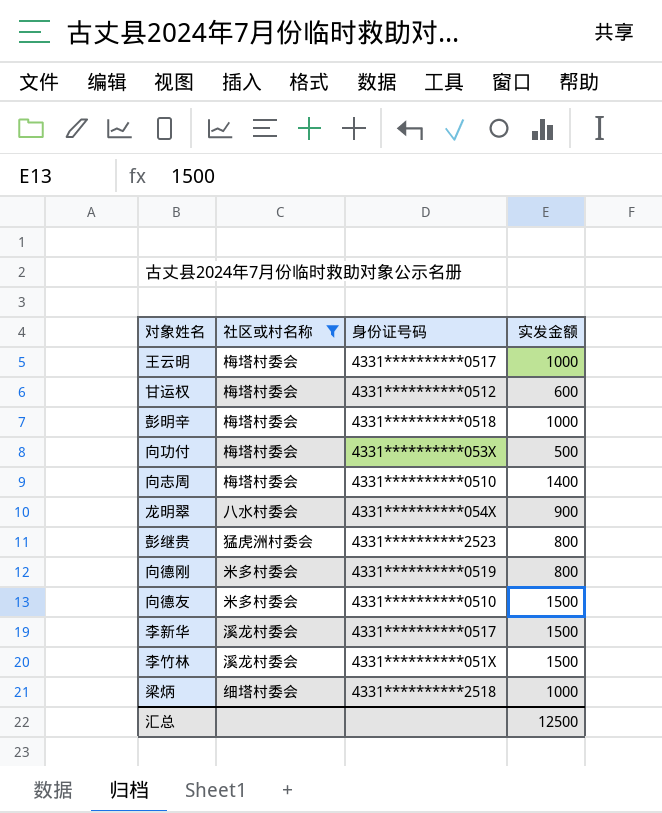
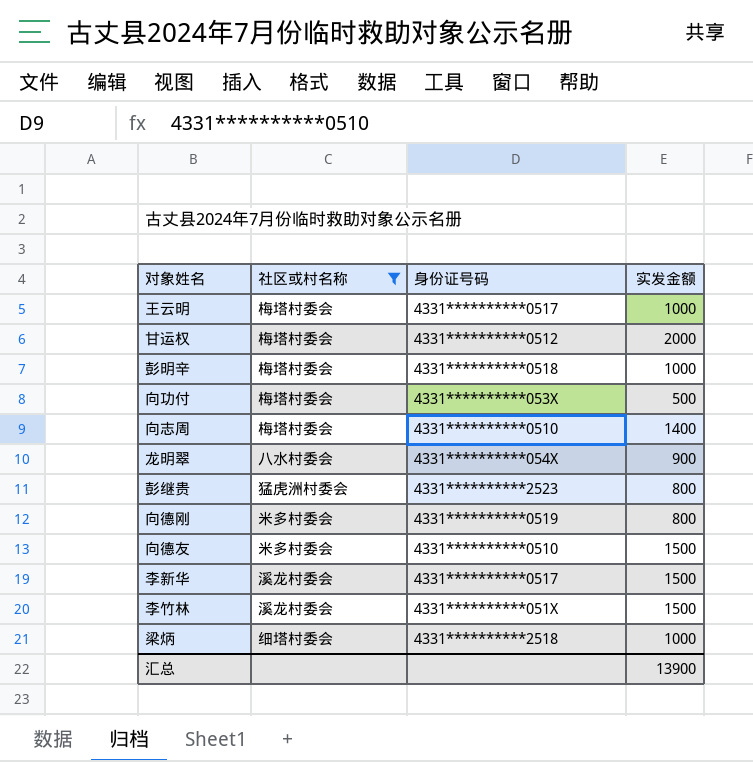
甘运权 | 实发金额: 600 -> 2000
汇总 | 实发金额: 12500 -> 13900

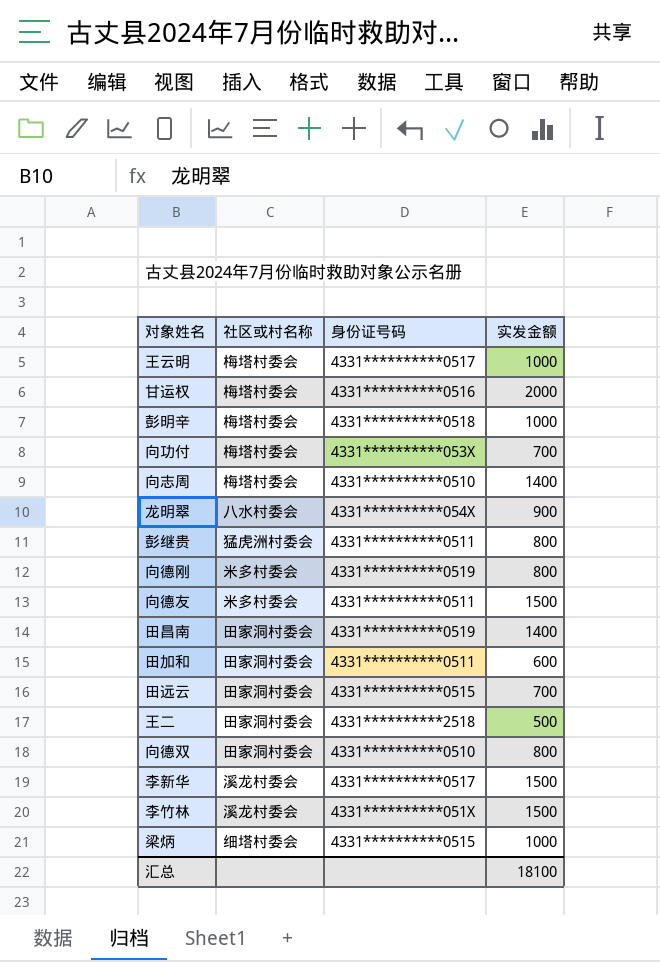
filter: 社区或村名称 != 田家洞村委会 -> none
甘运权 | 身份证号码: 4331**********0512 -> 4331**********0516
向功付 | 实发金额: 500 -> 700
彭继贵 | 身份证号码: 4331**********2523 -> 4331**********0511
向德友 | 身份证号码: 4331**********0510 -> 4331**********0511
梁炳 | 身份证号码: 4331**********2518 -> 4331**********0515
汇总 | 实发金额: 13900 -> 18100

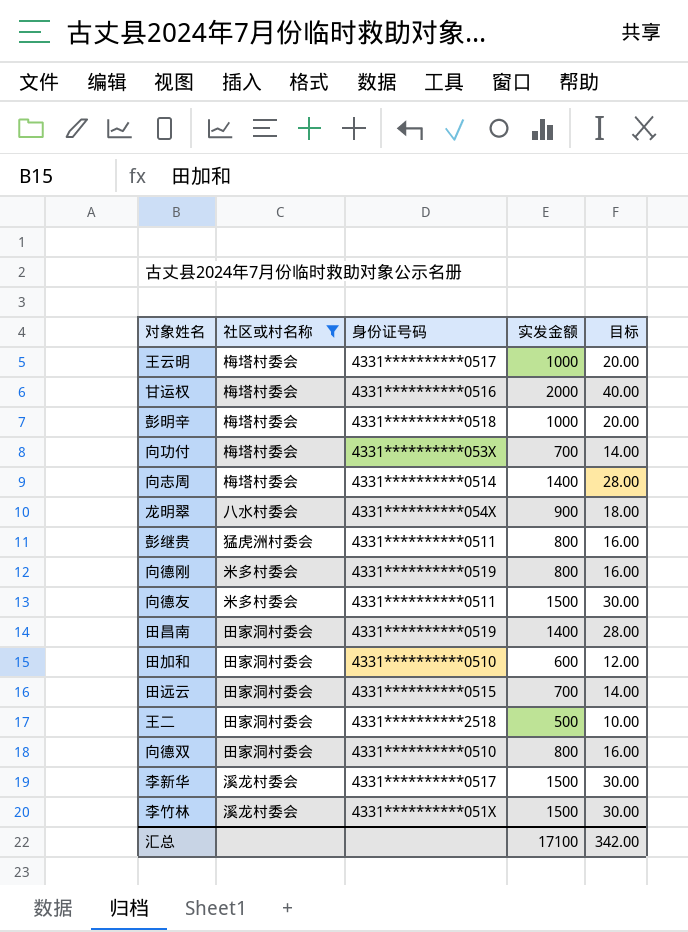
filter: none -> 社区或村名称 != 细塔村委会
column 目标 | formula: none -> [实发金额] * 0.02
向志周 | 身份证号码: 4331**********0510 -> 4331**********0514
田加和 | 身份证号码: 4331**********0511 -> 4331**********0510
汇总 | 实发金额: 18100 -> 17100

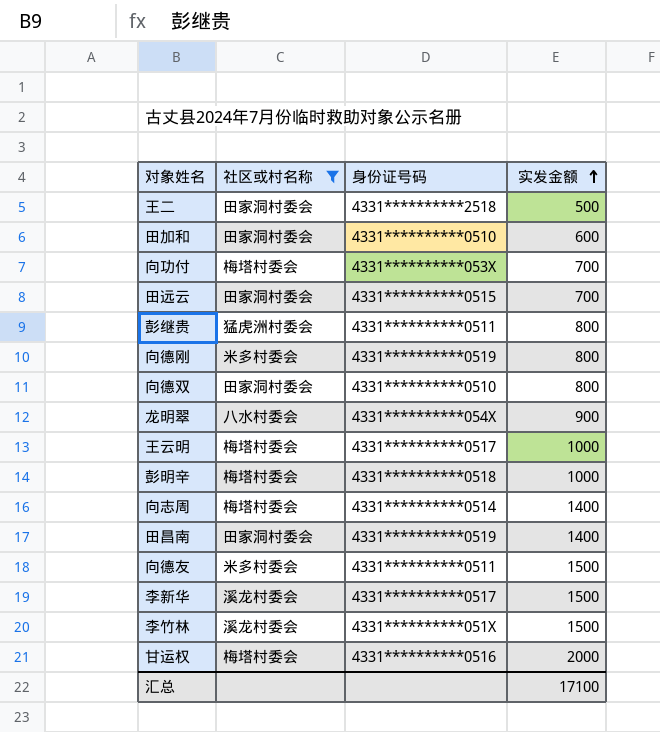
row order: none -> 实发金额 ascending
column 目标 | formula: [实发金额] * 0.02 -> none

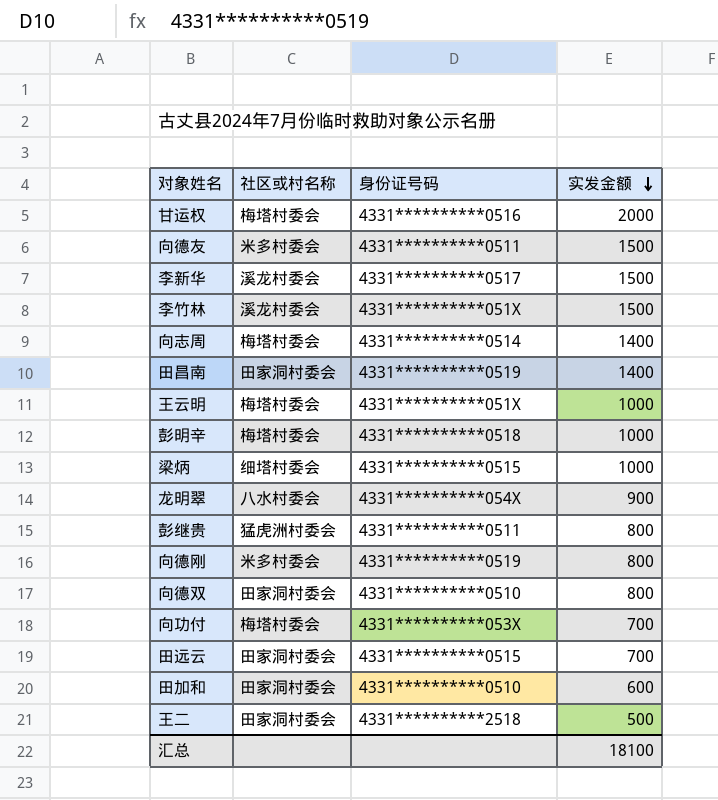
filter: 社区或村名称 != 细塔村委会 -> none
row order: 实发金额 ascending -> 实发金额 descending
王云明 | 身份证号码: 4331**********0517 -> 4331**********051X
汇总 | 实发金额: 17100 -> 18100

